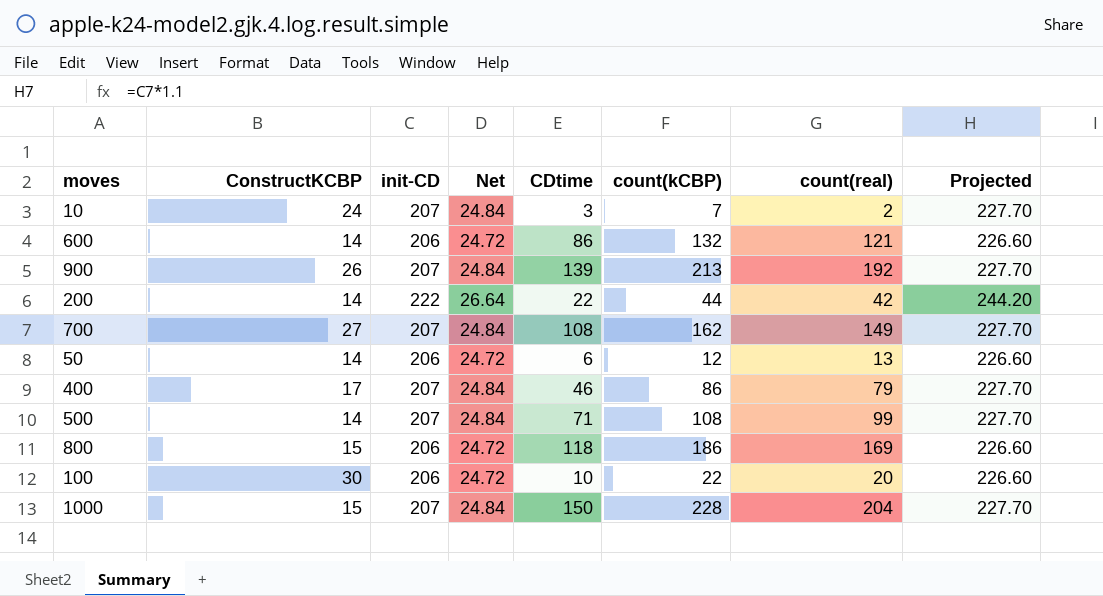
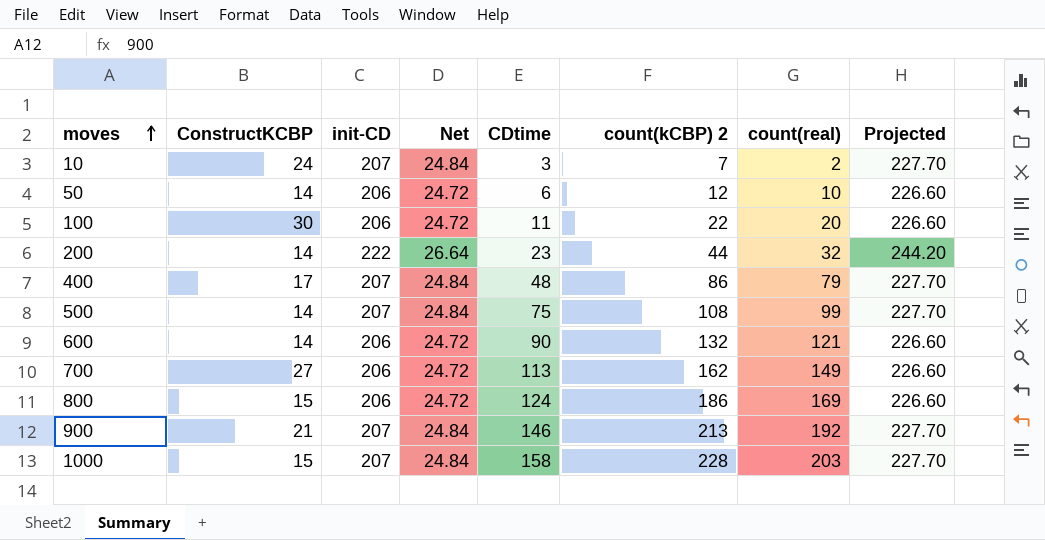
row order: none -> moves ascending
column name: count(kCBP) -> count(kCBP) 2
50 | count(real): 13 -> 10
100 | CDtime: 10 -> 11
200 | CDtime: 22 -> 23
200 | count(real): 42 -> 32
400 | CDtime: 46 -> 48
500 | CDtime: 71 -> 75
600 | CDtime: 86 -> 90
700 | init-CD: 207 -> 206
700 | Net: 24.84 -> 24.72
700 | CDtime: 108 -> 113
700 | Projected: 227.70 -> 226.60
800 | CDtime: 118 -> 124
900 | ConstructKCBP: 26 -> 21
900 | CDtime: 139 -> 146
1000 | CDtime: 150 -> 158
1000 | count(real): 204 -> 203

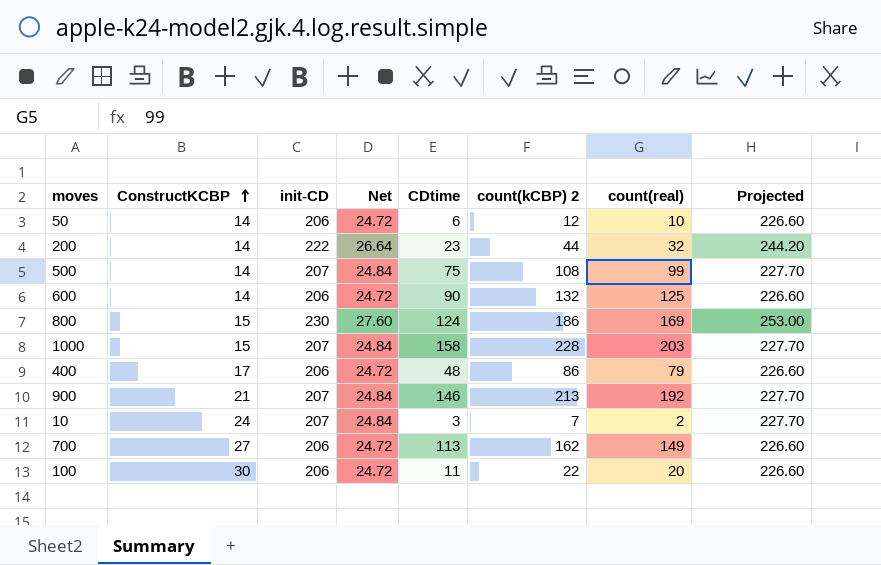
row order: moves ascending -> ConstructKCBP ascending
600 | count(real): 121 -> 125
800 | init-CD: 206 -> 230
800 | Net: 24.72 -> 27.60
800 | Projected: 226.60 -> 253.00
400 | init-CD: 207 -> 206
400 | Net: 24.84 -> 24.72
400 | Projected: 227.70 -> 226.60

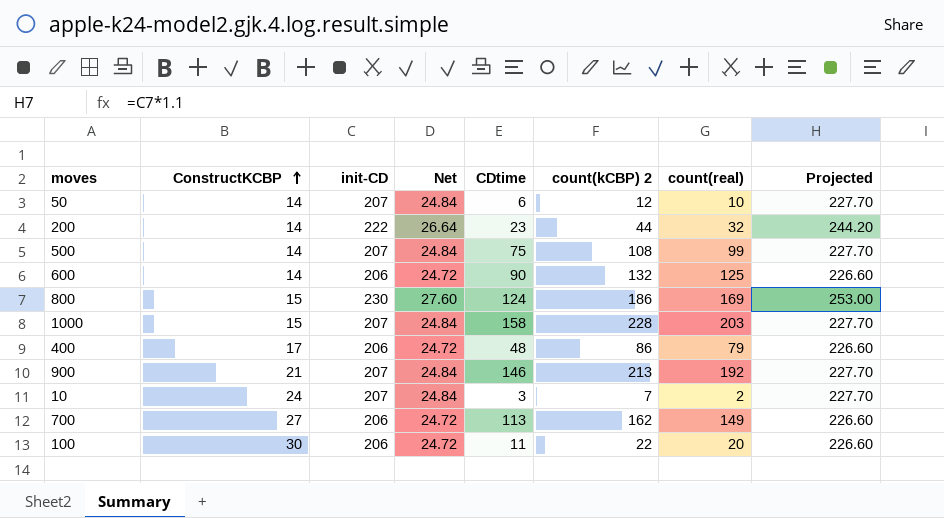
50 | init-CD: 206 -> 207
50 | Net: 24.72 -> 24.84
50 | Projected: 226.60 -> 227.70

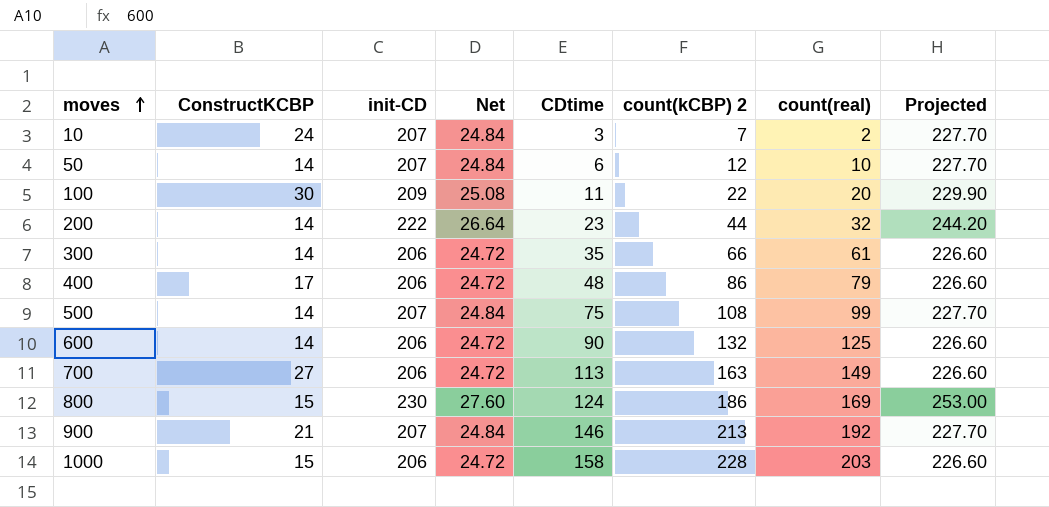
row order: ConstructKCBP ascending -> moves ascending
100 | init-CD: 206 -> 209
100 | Net: 24.72 -> 25.08
100 | Projected: 226.60 -> 229.90
row 300: none -> 14 | 206 | 24.72 | 35 | 66 | 61 | 226.60
700 | count(kCBP) 2: 162 -> 163
1000 | init-CD: 207 -> 206
1000 | Net: 24.84 -> 24.72
1000 | Projected: 227.70 -> 226.60

